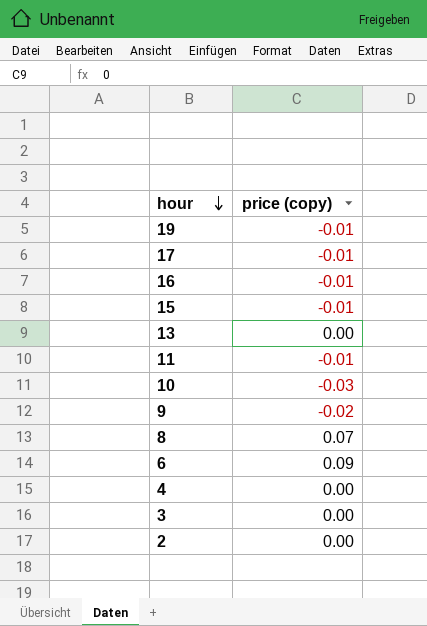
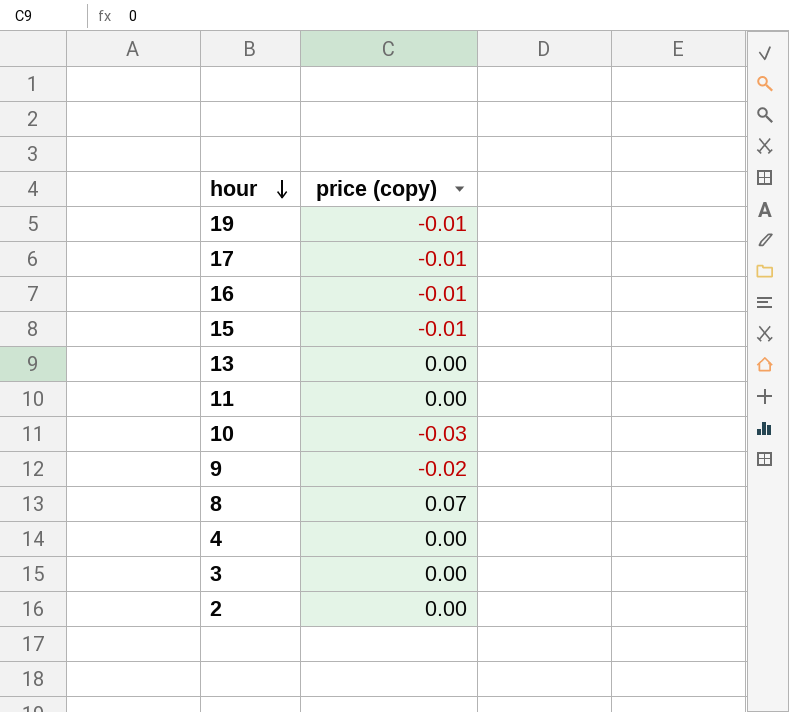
row 6: 0.09 -> none
11 | price (copy): -0.01 -> 0.00

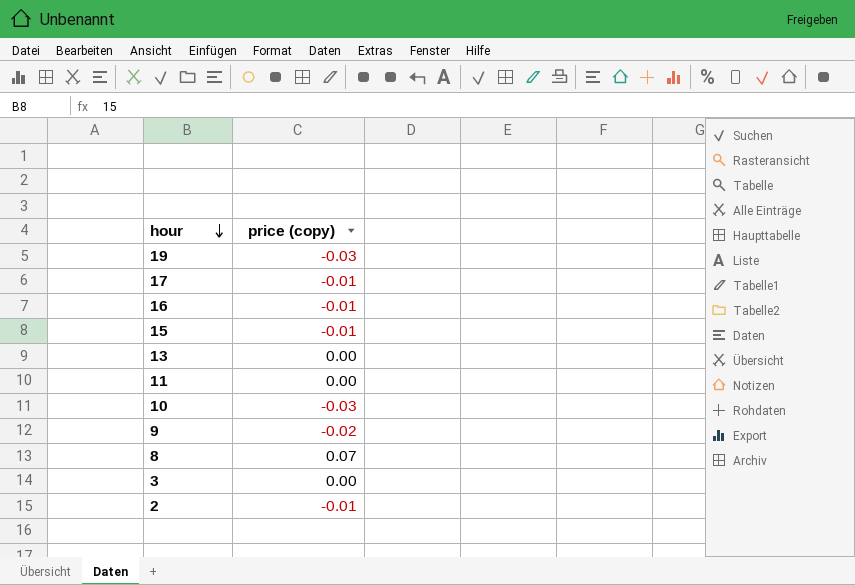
row 4: 0.00 -> none
19 | price (copy): -0.01 -> -0.03
2 | price (copy): 0.00 -> -0.01

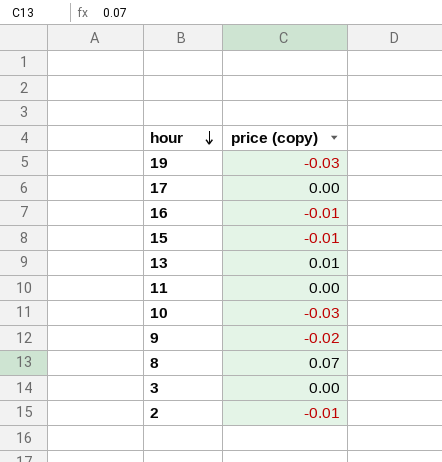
17 | price (copy): -0.01 -> 0.00
13 | price (copy): 0.00 -> 0.01

